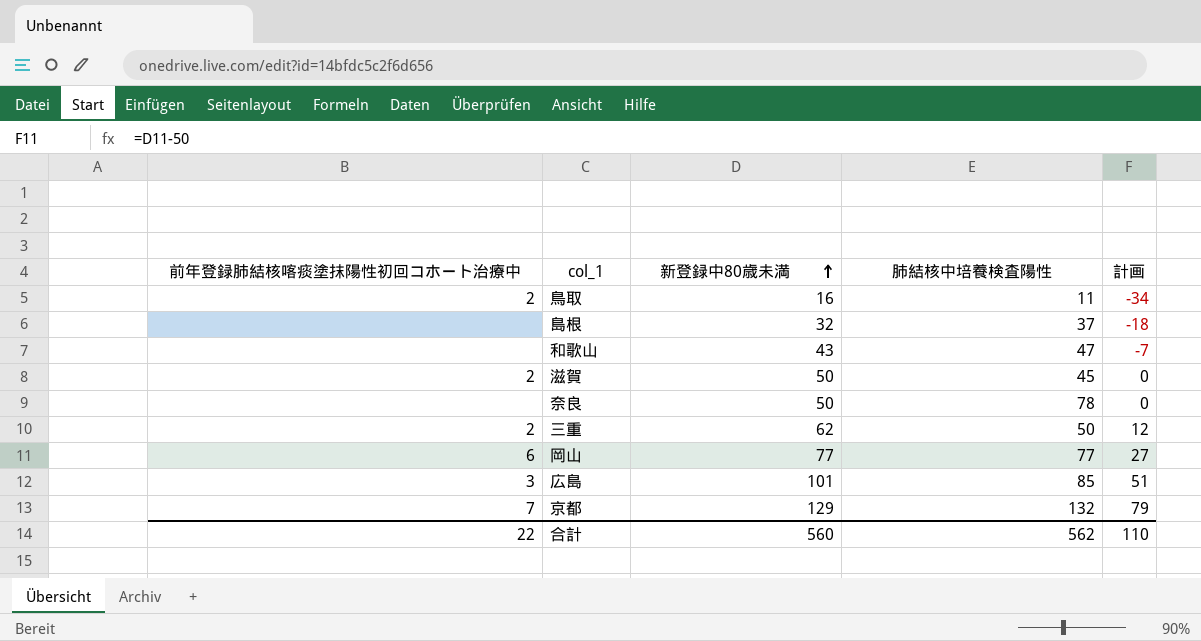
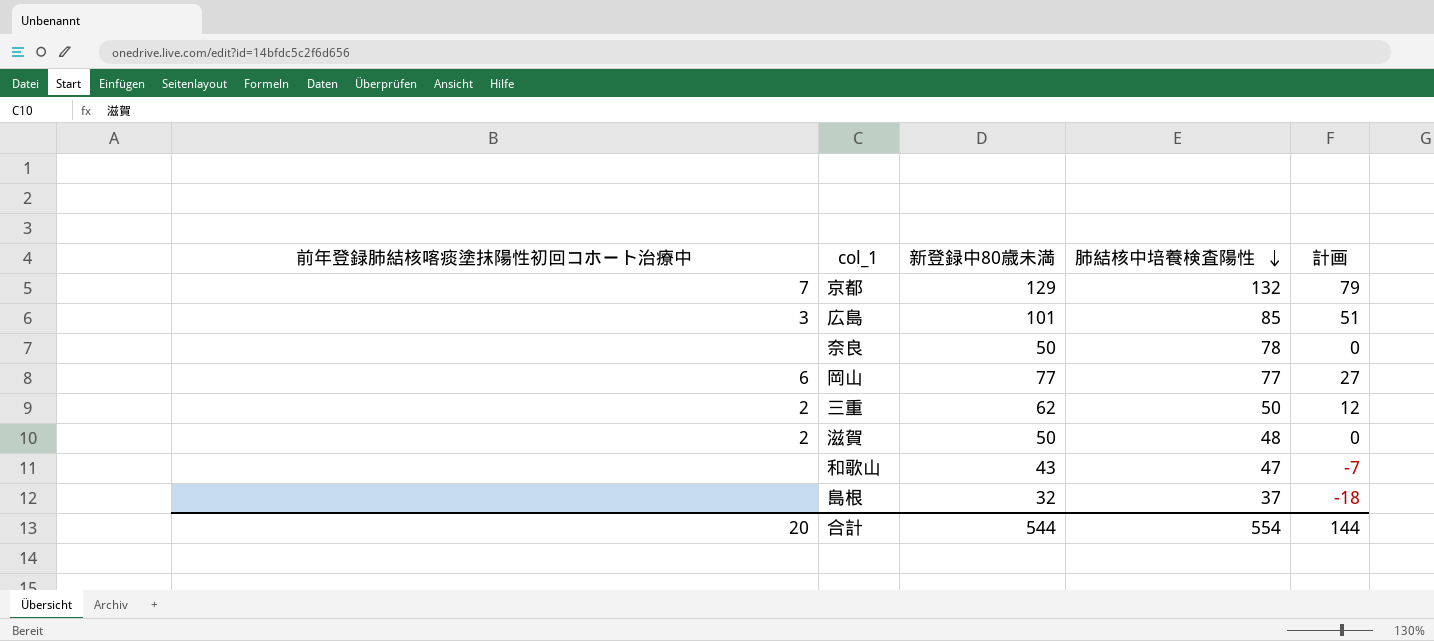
row order: 新登録中80歳未満 ascending -> 肺結核中培養検査陽性 descending
row 鳥取: 2 | 16 | 11 | -34 -> none
滋賀 | 肺結核中培養検査陽性: 45 -> 48
合計 | 前年登録肺結核喀痰塗抹陽性初回コホート治療中: 22 -> 20
合計 | 新登録中80歳未満: 560 -> 544
合計 | 肺結核中培養検査陽性: 562 -> 554
合計 | 計画: 110 -> 144

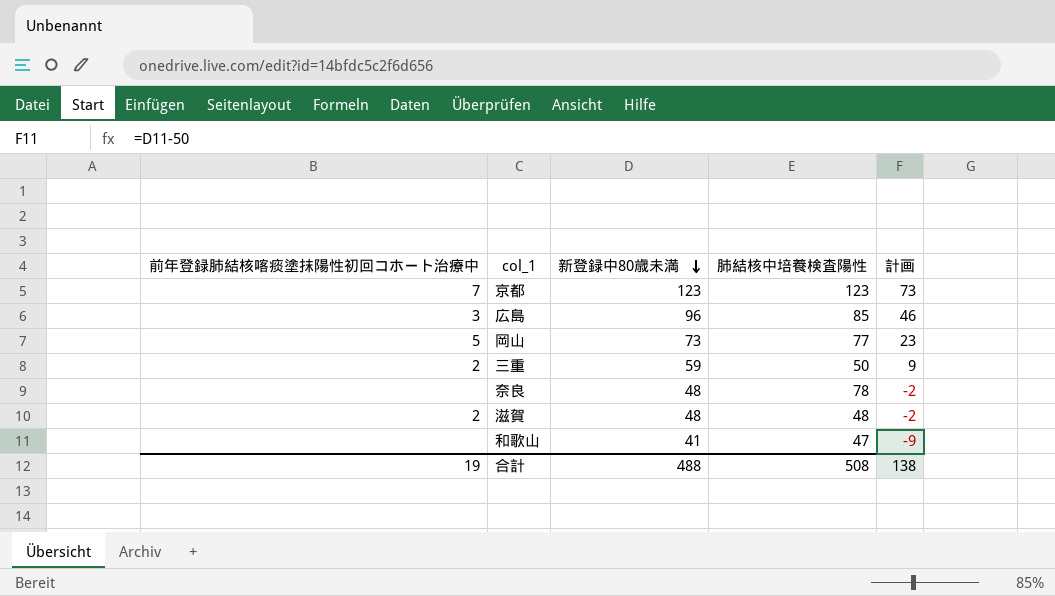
row order: 肺結核中培養検査陽性 descending -> 新登録中80歳未満 descending
row 島根: none | 32 | 37 | -18 -> none
京都 | 新登録中80歳未満: 129 -> 123
京都 | 肺結核中培養検査陽性: 132 -> 123
京都 | 計画: 79 -> 73
広島 | 新登録中80歳未満: 101 -> 96
広島 | 計画: 51 -> 46
岡山 | 前年登録肺結核喀痰塗抹陽性初回コホート治療中: 6 -> 5
岡山 | 新登録中80歳未満: 77 -> 73
岡山 | 計画: 27 -> 23
三重 | 新登録中80歳未満: 62 -> 59
三重 | 計画: 12 -> 9
奈良 | 新登録中80歳未満: 50 -> 48
奈良 | 計画: 0 -> -2
滋賀 | 新登録中80歳未満: 50 -> 48
滋賀 | 計画: 0 -> -2
和歌山 | 新登録中80歳未満: 43 -> 41
和歌山 | 計画: -7 -> -9
合計 | 前年登録肺結核喀痰塗抹陽性初回コホート治療中: 20 -> 19
合計 | 新登録中80歳未満: 544 -> 488
合計 | 肺結核中培養検査陽性: 554 -> 508
合計 | 計画: 144 -> 138

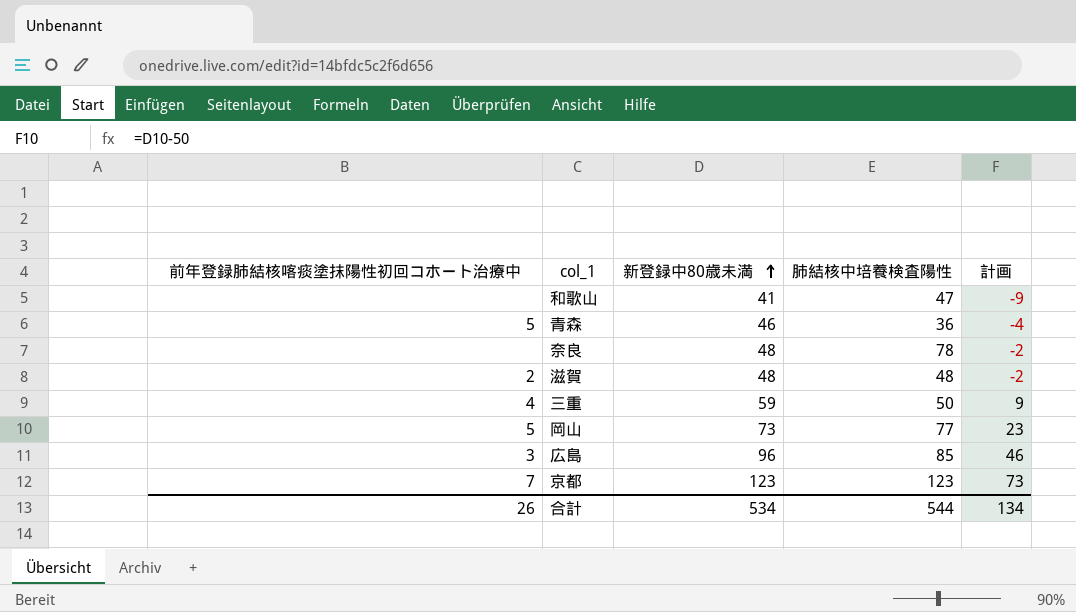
row order: 新登録中80歳未満 descending -> 新登録中80歳未満 ascending
row 青森: none -> 5 | 46 | 36 | -4
三重 | 前年登録肺結核喀痰塗抹陽性初回コホート治療中: 2 -> 4
合計 | 前年登録肺結核喀痰塗抹陽性初回コホート治療中: 19 -> 26
合計 | 新登録中80歳未満: 488 -> 534
合計 | 肺結核中培養検査陽性: 508 -> 544
合計 | 計画: 138 -> 134

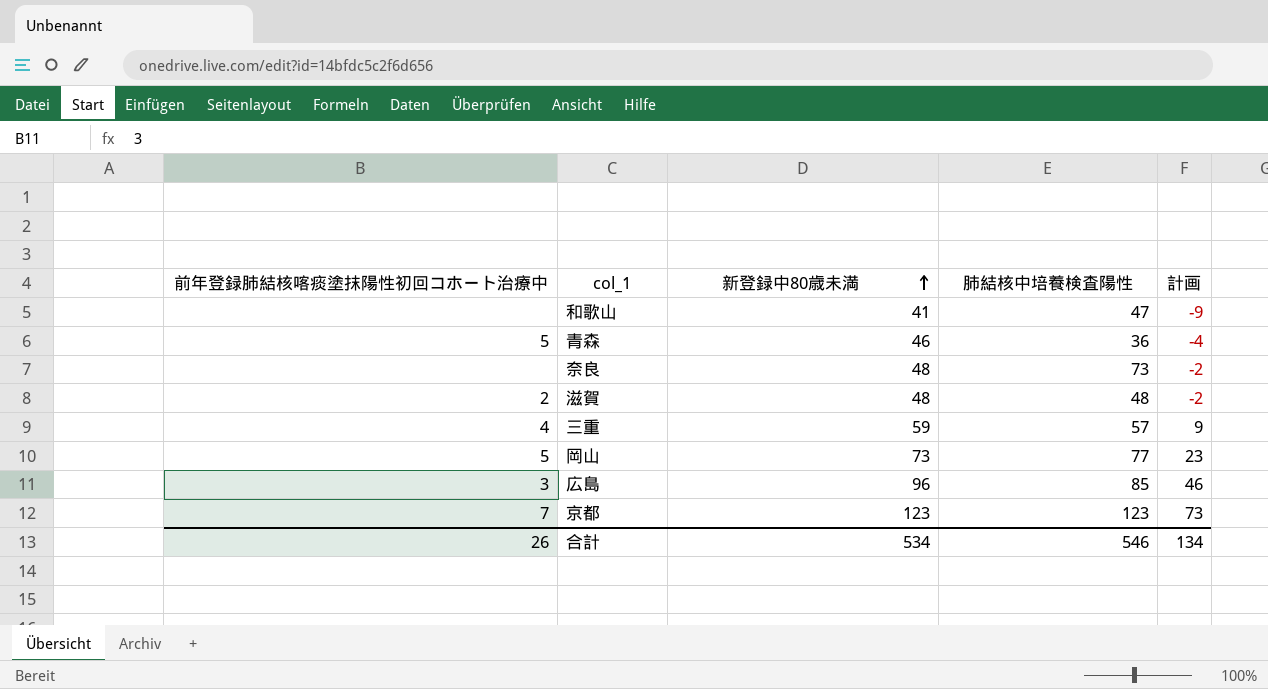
奈良 | 肺結核中培養検査陽性: 78 -> 73
三重 | 肺結核中培養検査陽性: 50 -> 57
合計 | 肺結核中培養検査陽性: 544 -> 546

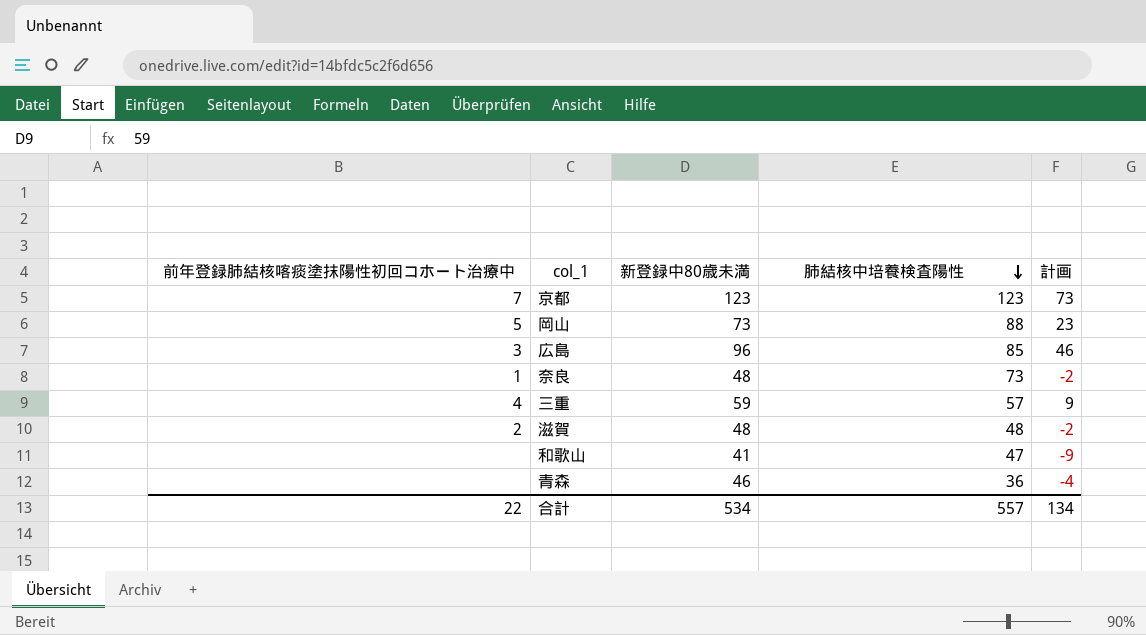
row order: 新登録中80歳未満 ascending -> 肺結核中培養検査陽性 descending
岡山 | 肺結核中培養検査陽性: 77 -> 88
奈良 | 前年登録肺結核喀痰塗抹陽性初回コホート治療中: none -> 1
青森 | 前年登録肺結核喀痰塗抹陽性初回コホート治療中: 5 -> none
合計 | 前年登録肺結核喀痰塗抹陽性初回コホート治療中: 26 -> 22
合計 | 肺結核中培養検査陽性: 546 -> 557

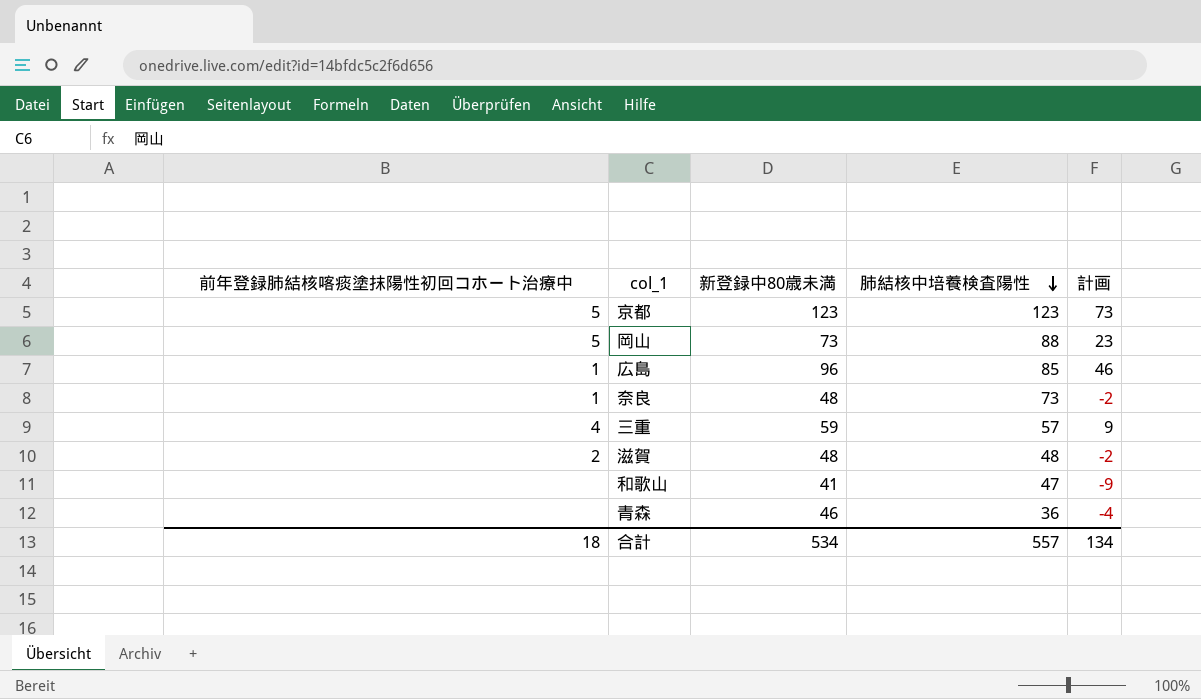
京都 | 前年登録肺結核喀痰塗抹陽性初回コホート治療中: 7 -> 5
広島 | 前年登録肺結核喀痰塗抹陽性初回コホート治療中: 3 -> 1
合計 | 前年登録肺結核喀痰塗抹陽性初回コホート治療中: 22 -> 18

